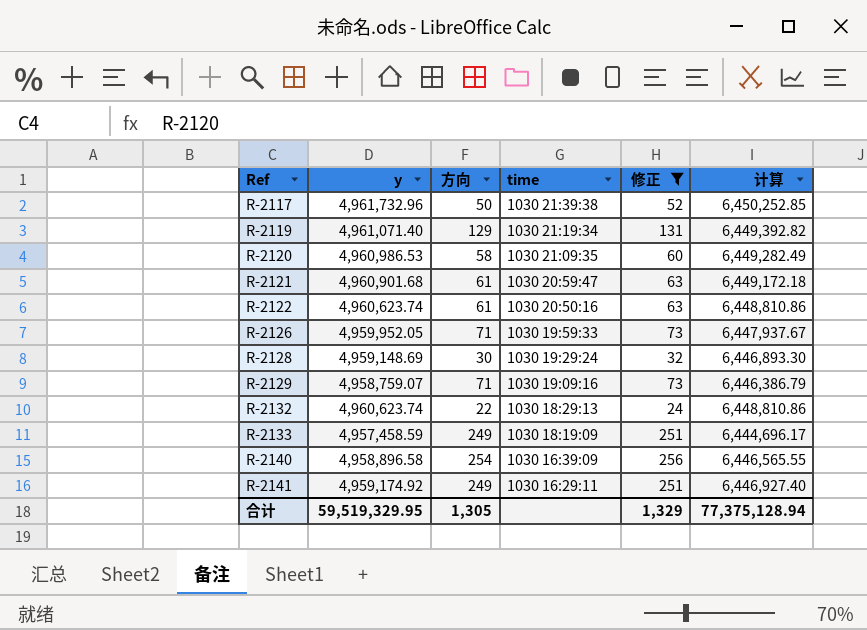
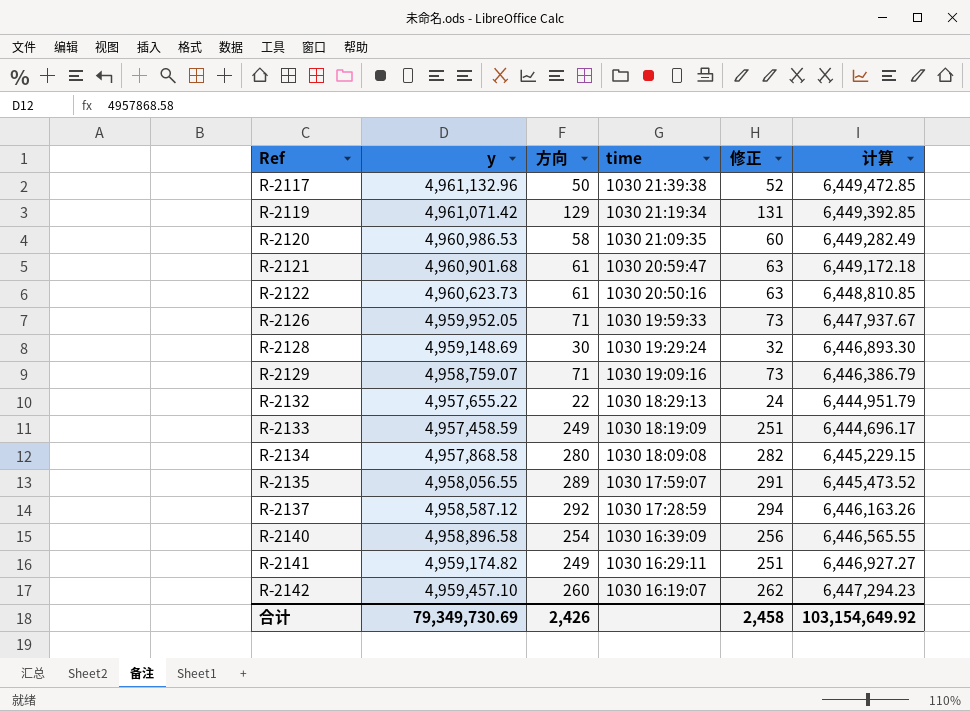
filter: 修正 <= 256 -> none
R-2117 | y: 4,961,732.96 -> 4,961,132.96
R-2117 | 计算: 6,450,252.85 -> 6,449,472.85
R-2119 | y: 4,961,071.40 -> 4,961,071.42
R-2119 | 计算: 6,449,392.82 -> 6,449,392.85
R-2122 | y: 4,960,623.74 -> 4,960,623.73
R-2122 | 计算: 6,448,810.86 -> 6,448,810.85
R-2132 | y: 4,960,623.74 -> 4,957,655.22
R-2132 | 计算: 6,448,810.86 -> 6,444,951.79
R-2141 | y: 4,959,174.92 -> 4,959,174.82
R-2141 | 计算: 6,446,927.40 -> 6,446,927.27
合计 | y: 59,519,329.95 -> 79,349,730.69
合计 | 方向: 1,305 -> 2,426
合计 | 修正: 1,329 -> 2,458
合计 | 计算: 77,375,128.94 -> 103,154,649.92

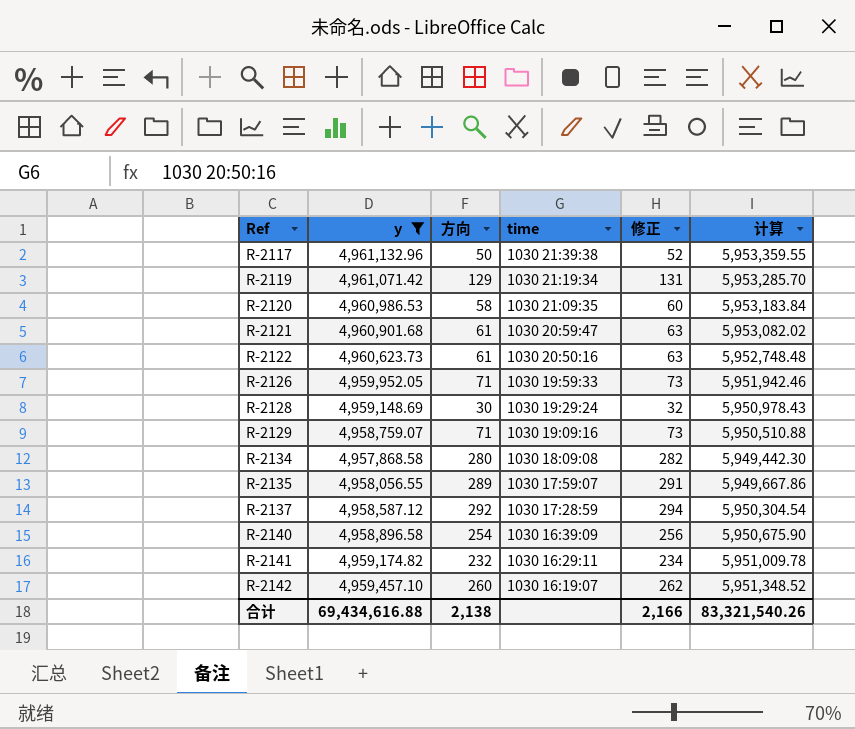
filter: none -> y >= 4,957,868.58
column 计算 | formula: [y] * 1.3 -> [y] * 1.2
R-2141 | 方向: 249 -> 232
R-2141 | 修正: 251 -> 234
合计 | y: 79,349,730.69 -> 69,434,616.88
合计 | 方向: 2,426 -> 2,138
合计 | 修正: 2,458 -> 2,166
合计 | 计算: 103,154,649.92 -> 83,321,540.26

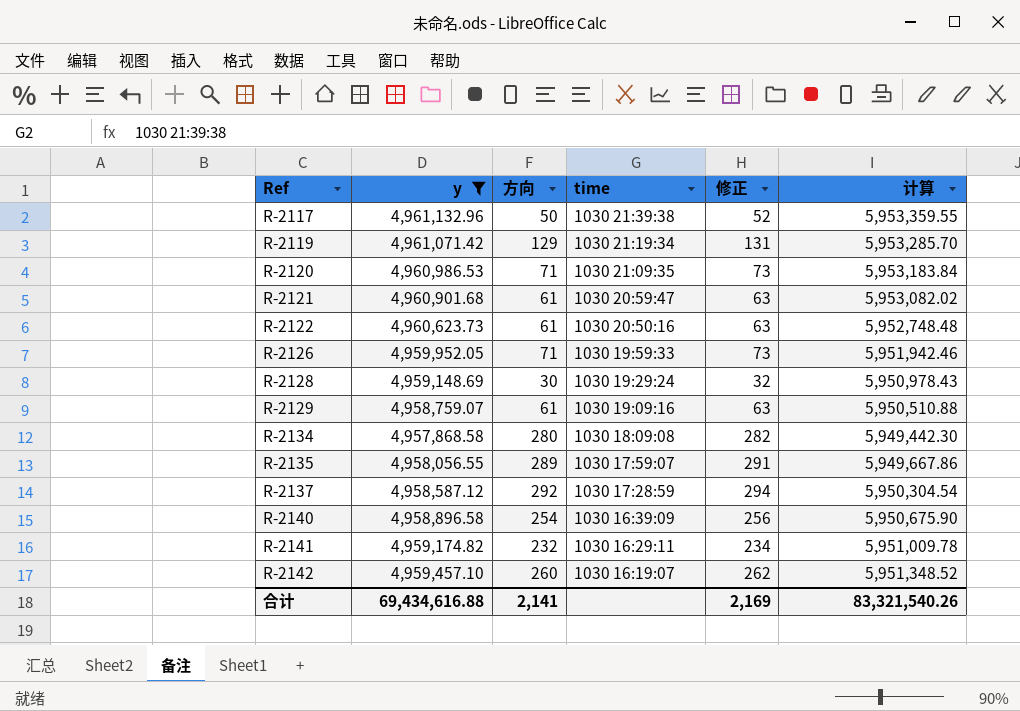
R-2120 | 方向: 58 -> 71
R-2120 | 修正: 60 -> 73
R-2129 | 方向: 71 -> 61
R-2129 | 修正: 73 -> 63
合计 | 方向: 2,138 -> 2,141
合计 | 修正: 2,166 -> 2,169

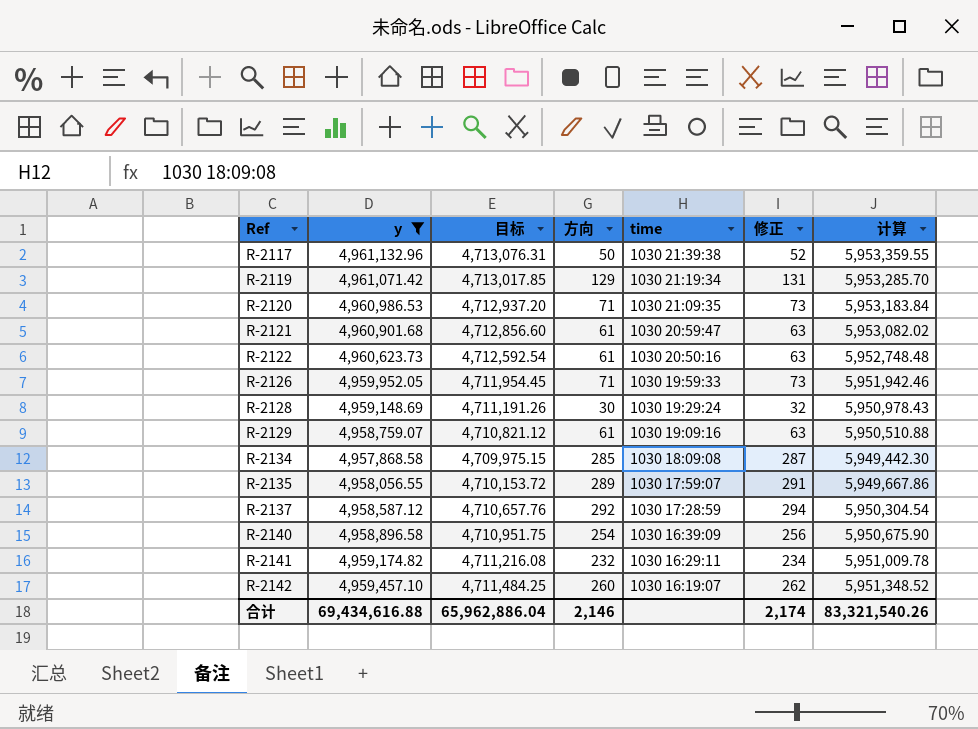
column 目标 | formula: none -> [y] * 0.95
R-2134 | 方向: 280 -> 285
R-2134 | 修正: 282 -> 287
合计 | 方向: 2,141 -> 2,146
合计 | 修正: 2,169 -> 2,174

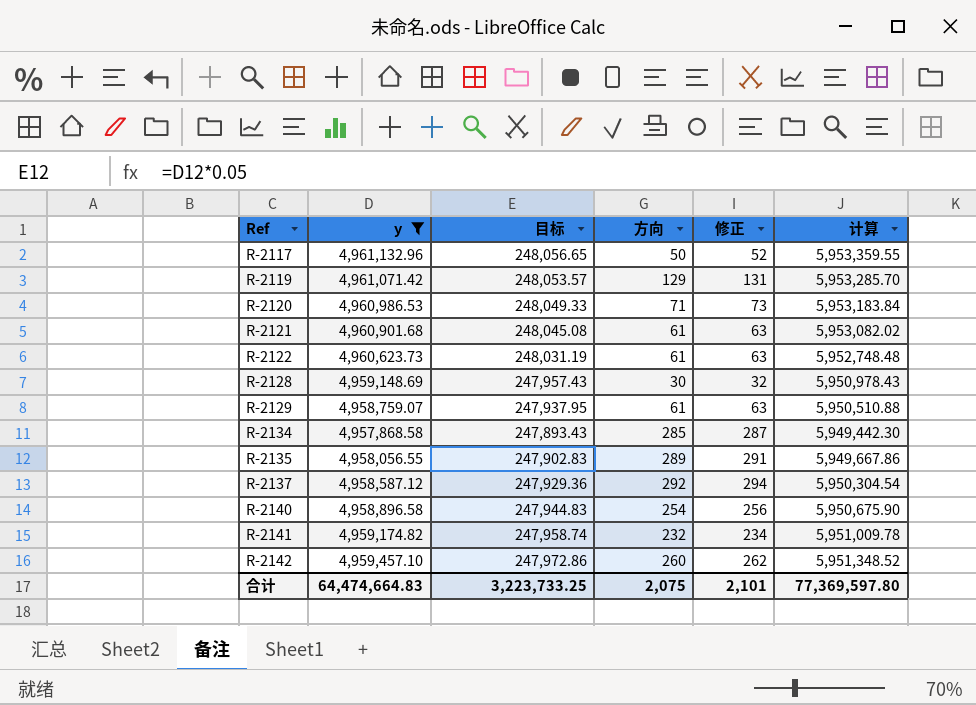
column time | position: 5 -> none
column 目标 | formula: [y] * 0.95 -> [y] * 0.05
row R-2126: 4,959,952.05 | 4,711,954.45 | 71 | 1030 19:59:33 | 73 | 5,951,942.46 -> none
合计 | y: 69,434,616.88 -> 64,474,664.83
合计 | 目标: 65,962,886.04 -> 3,223,733.25
合计 | 方向: 2,146 -> 2,075
合计 | 修正: 2,174 -> 2,101
合计 | 计算: 83,321,540.26 -> 77,369,597.80

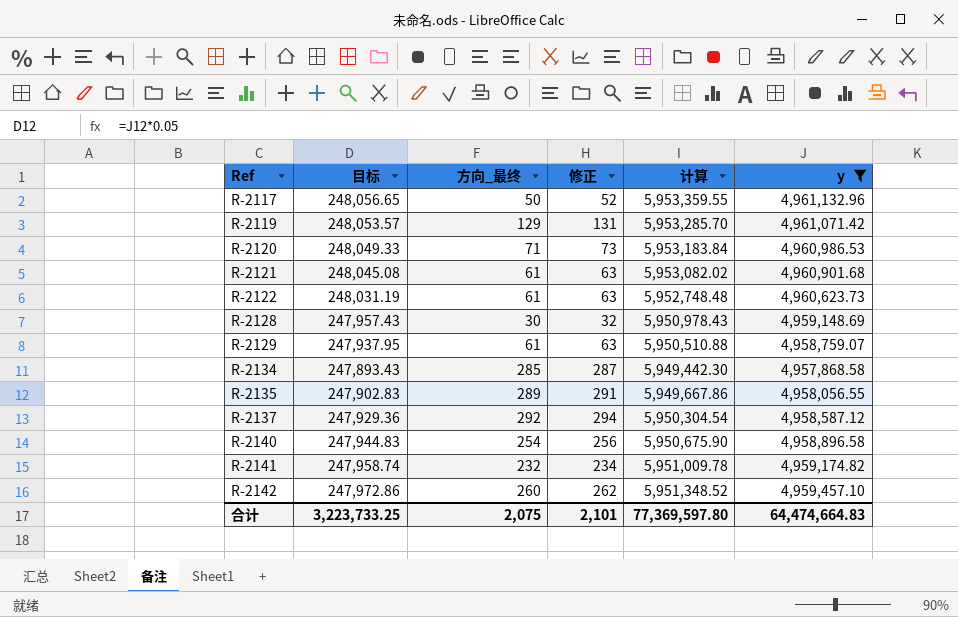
column name: 方向 -> 方向_最终
column y | position: 2 -> 6

